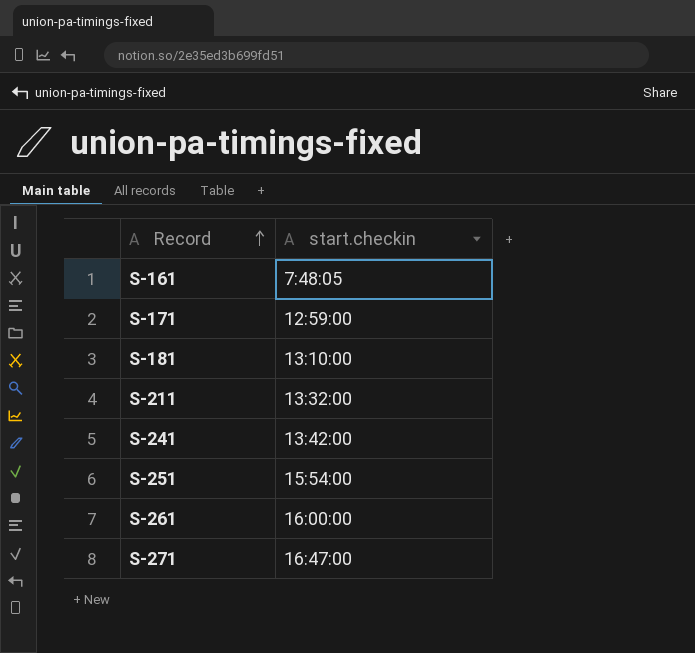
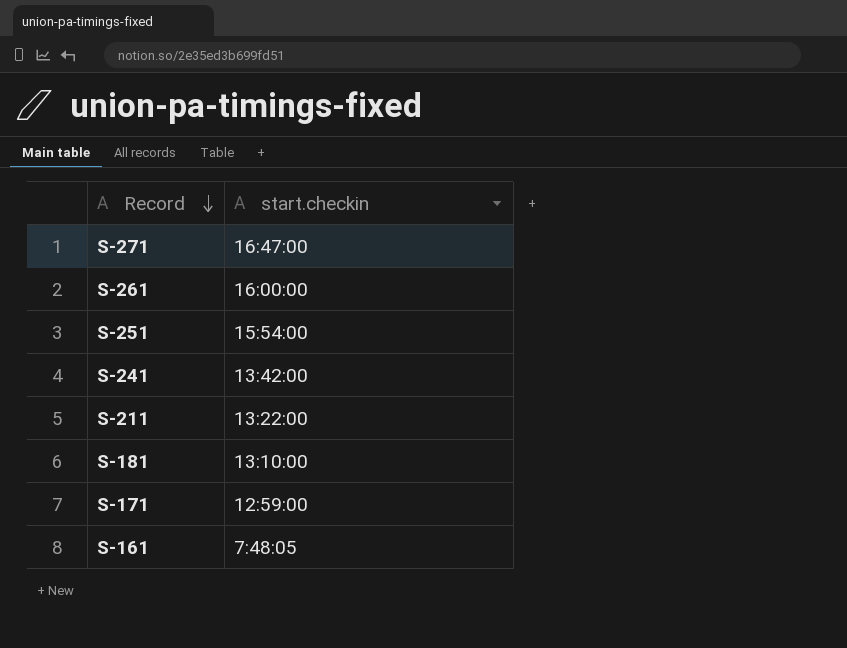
row order: Record ascending -> Record descending
S-211 | start.checkin: 13:32:00 -> 13:22:00

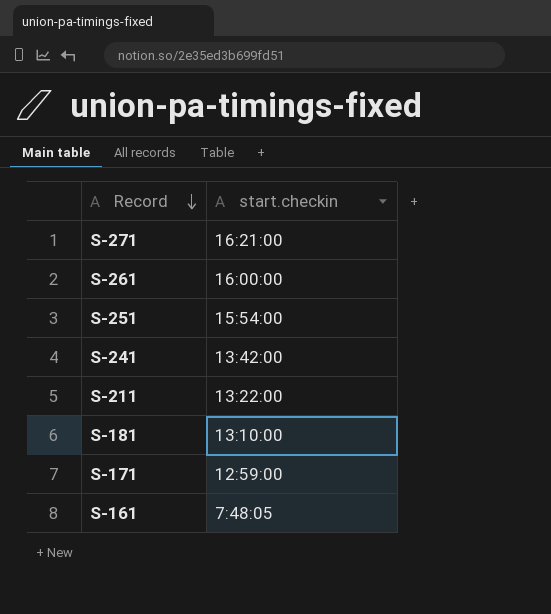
S-271 | start.checkin: 16:47:00 -> 16:21:00

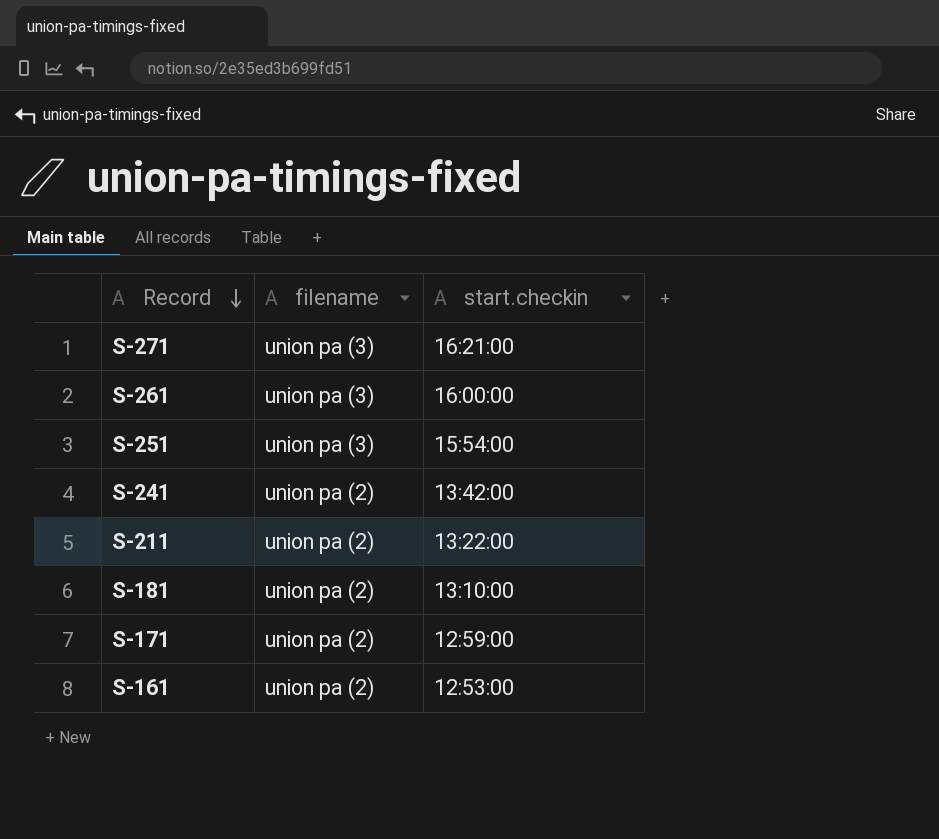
column filename | position: none -> 2
S-161 | start.checkin: 7:48:05 -> 12:53:00

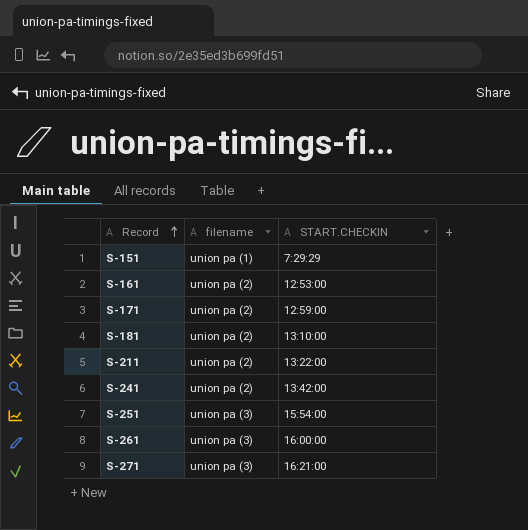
row order: Record descending -> Record ascending
column name: start.checkin -> START.CHECKIN
row S-151: none -> union pa (1) | 7:29:29

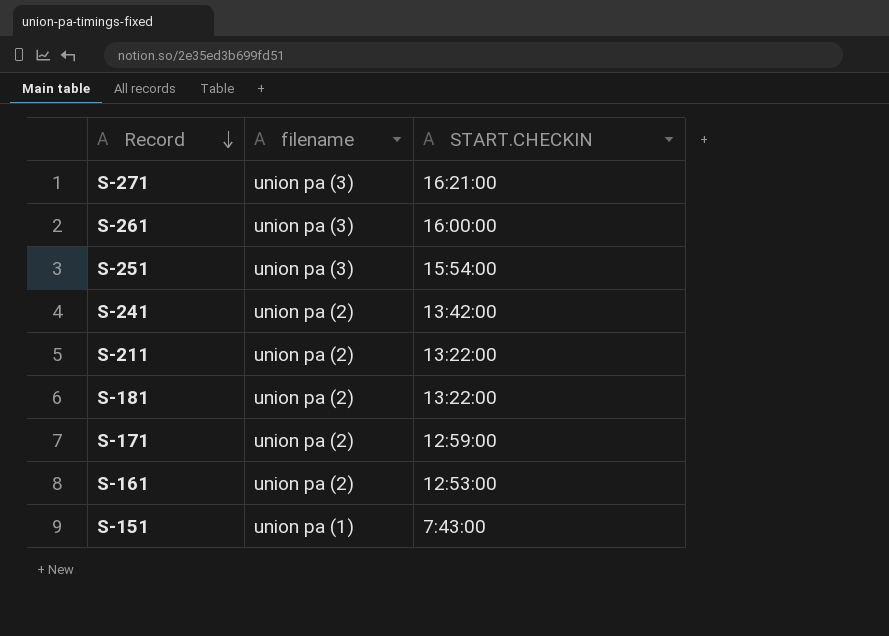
row order: Record ascending -> Record descending
S-181 | START.CHECKIN: 13:10:00 -> 13:22:00
S-151 | START.CHECKIN: 7:29:29 -> 7:43:00

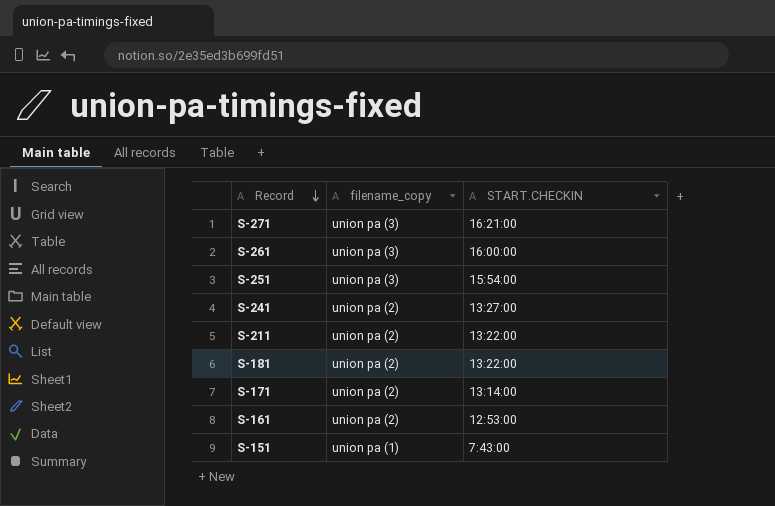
column name: filename -> filename_copy
S-241 | START.CHECKIN: 13:42:00 -> 13:27:00
S-171 | START.CHECKIN: 12:59:00 -> 13:14:00

